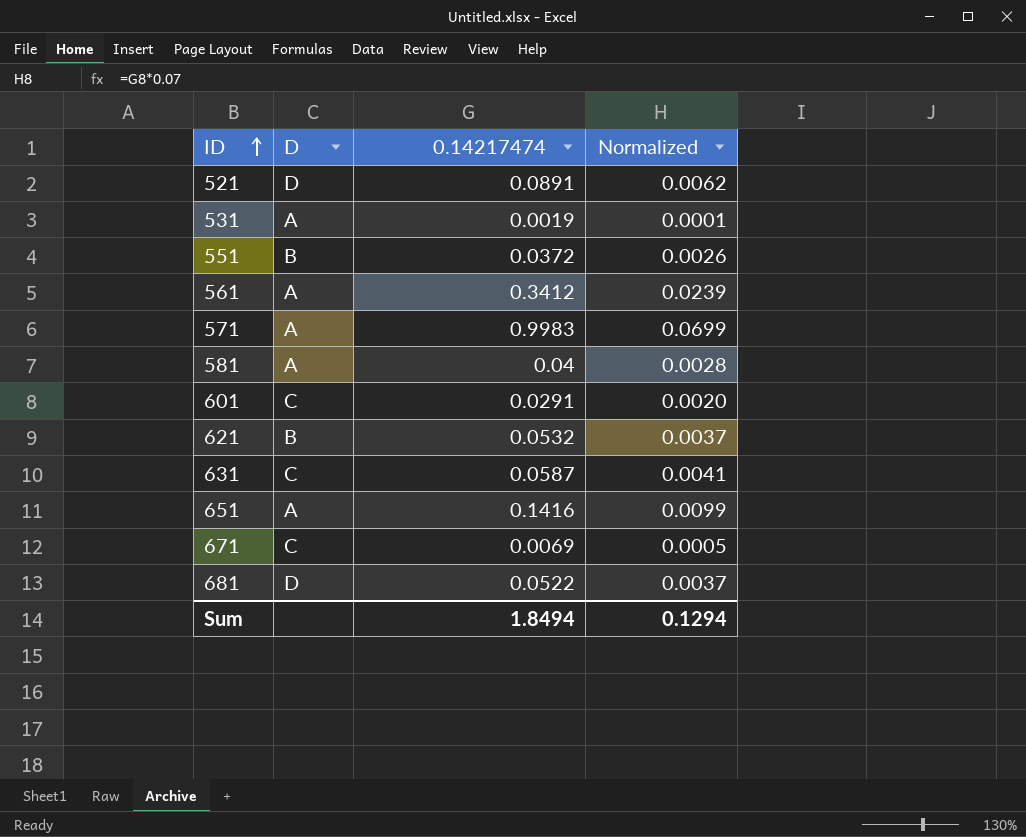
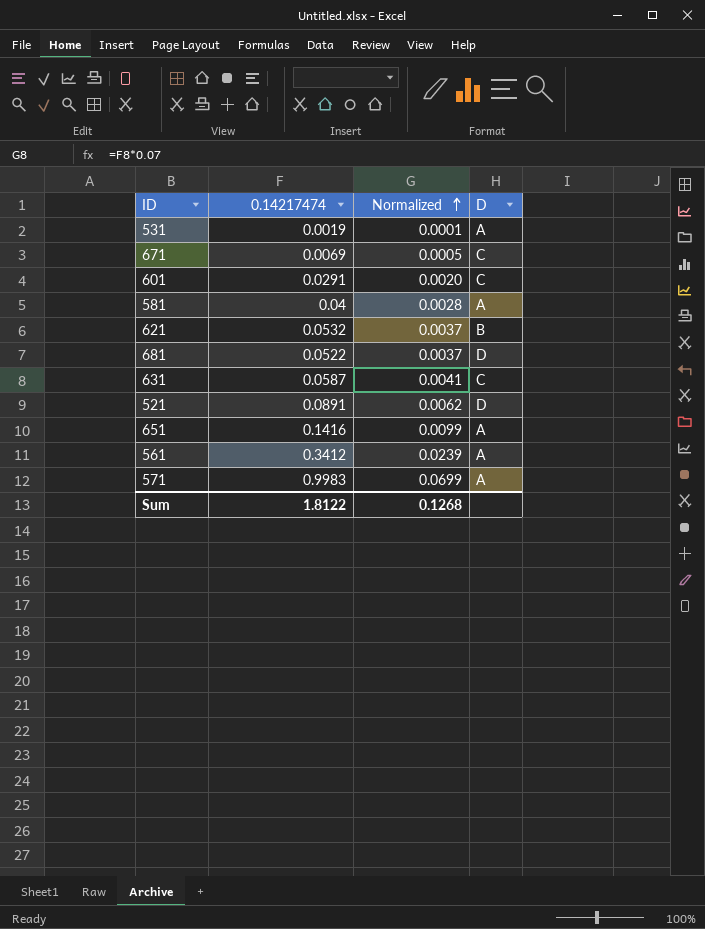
row order: ID ascending -> Normalized ascending
column D | position: 2 -> 4
row 551: B | 0.0372 | 0.0026 -> none
Sum | 0.14217474: 1.8494 -> 1.8122
Sum | Normalized: 0.1294 -> 0.1268

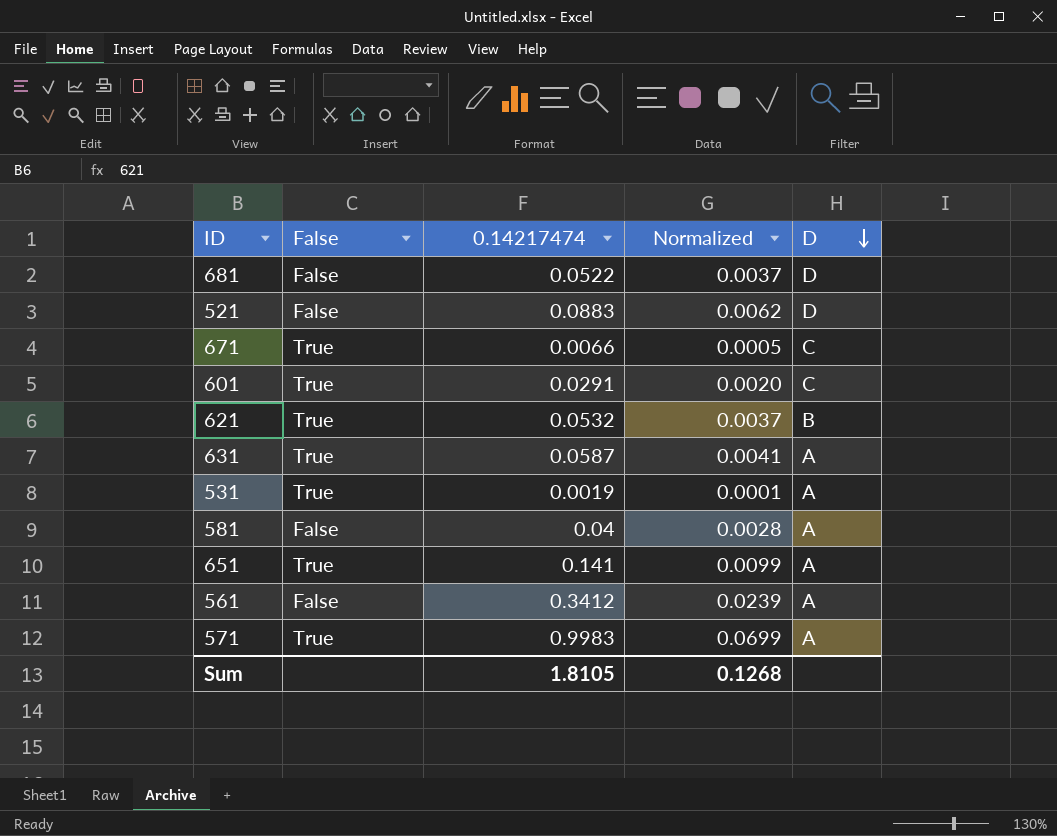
row order: Normalized ascending -> D descending
column False | position: none -> 2
521 | 0.14217474: 0.0891 -> 0.0883
671 | 0.14217474: 0.0069 -> 0.0066
631 | D: C -> A
651 | 0.14217474: 0.1416 -> 0.141
Sum | 0.14217474: 1.8122 -> 1.8105

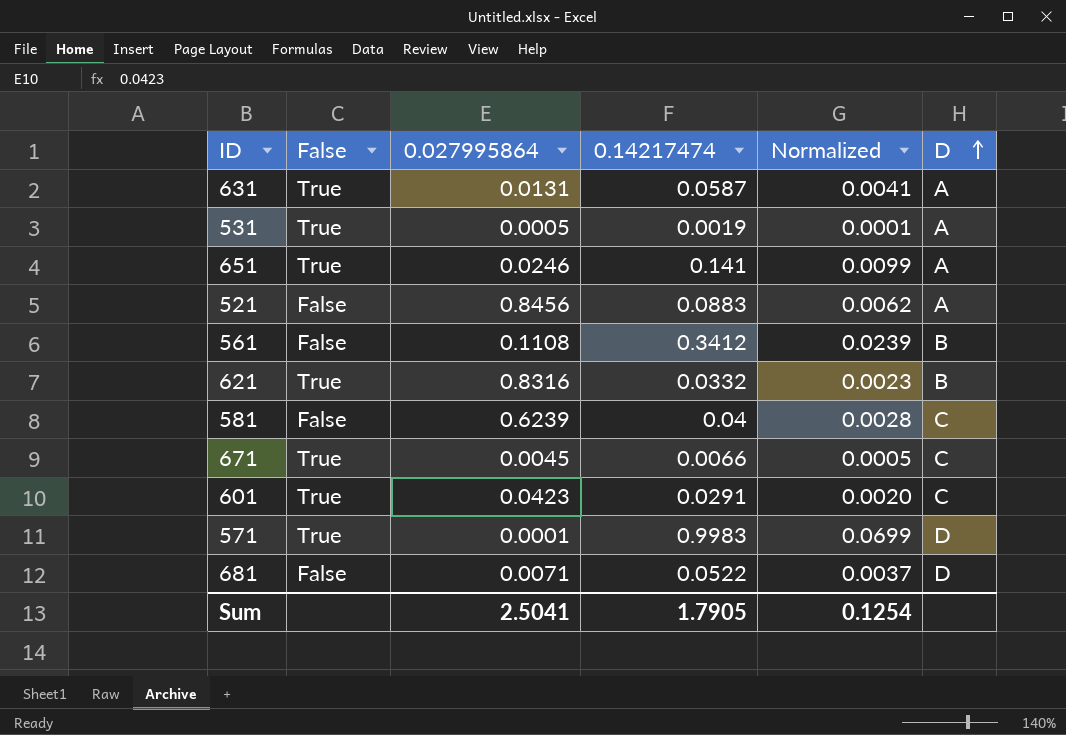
row order: D descending -> D ascending
column 0.027995864 | position: none -> 3
521 | D: D -> A
561 | D: A -> B
621 | 0.14217474: 0.0532 -> 0.0332
621 | Normalized: 0.0037 -> 0.0023
581 | D: A -> C
571 | D: A -> D
Sum | 0.14217474: 1.8105 -> 1.7905
Sum | Normalized: 0.1268 -> 0.1254

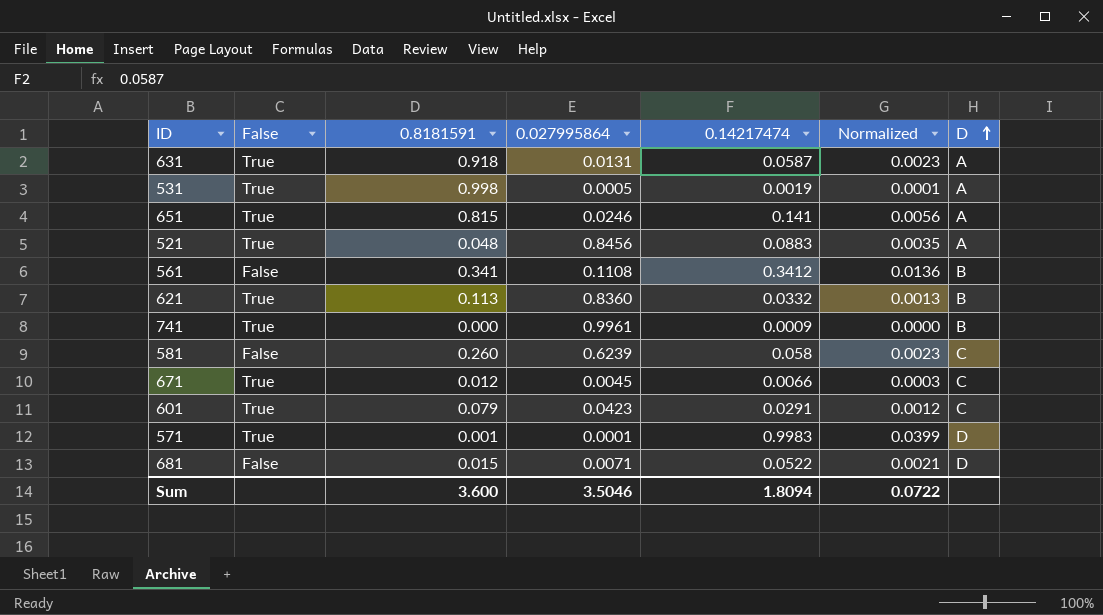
column 0.8181591 | position: none -> 3
column Normalized | formula: [0.14217474] * 0.07 -> [0.14217474] * 0.04
521 | False: False -> True
621 | 0.027995864: 0.8316 -> 0.8360
row 741: none -> True | 0.000 | 0.9961 | 0.0009 | 0.0000 | B
581 | 0.14217474: 0.04 -> 0.058
Sum | 0.027995864: 2.5041 -> 3.5046
Sum | 0.14217474: 1.7905 -> 1.8094
Sum | Normalized: 0.1254 -> 0.0722

